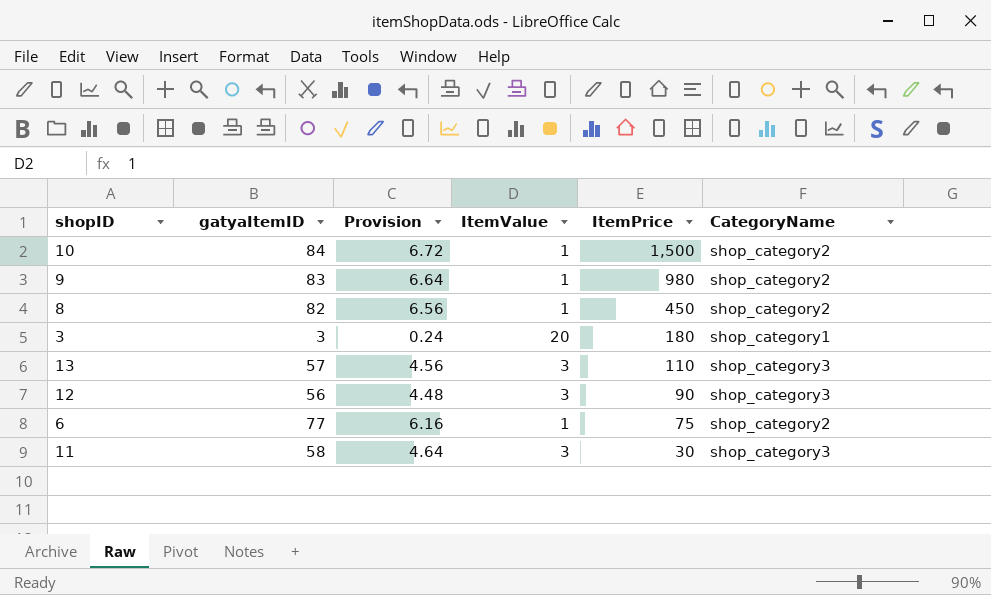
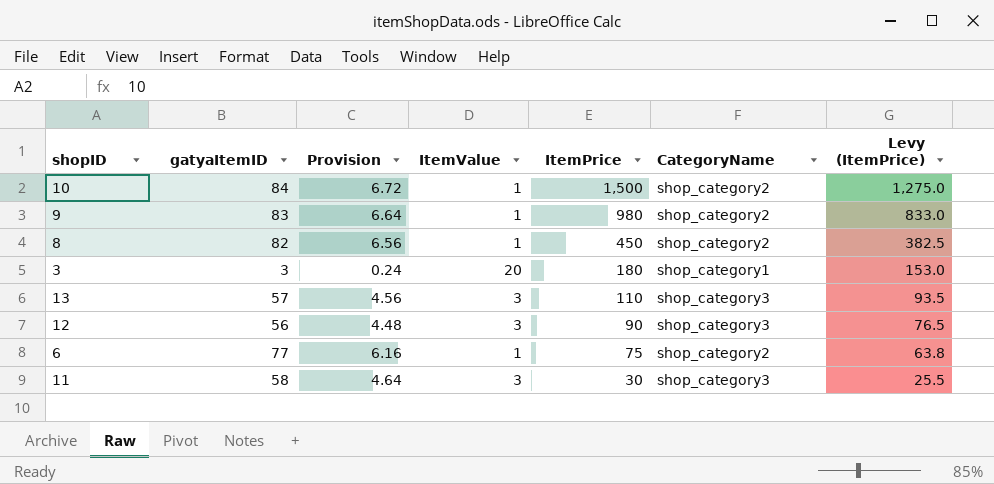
column Levy (ItemPrice) | formula: none -> [ItemPrice] * 0.85

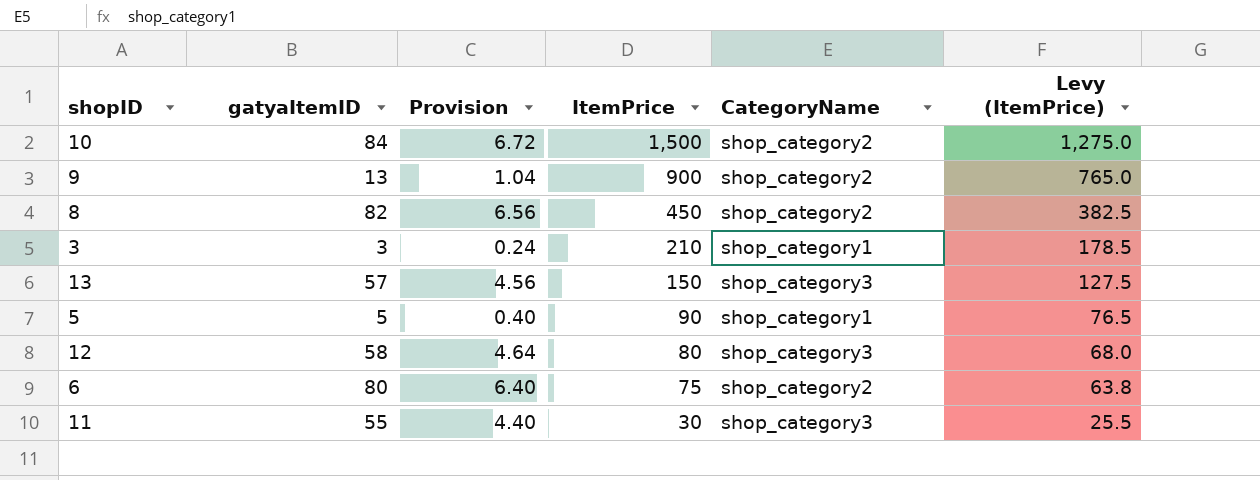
column ItemValue | position: 4 -> none
9 | gatyaItemID: 83 -> 13
9 | Provision: 6.64 -> 1.04
9 | ItemPrice: 980 -> 900
9 | Levy (ItemPrice): 833.0 -> 765.0
3 | ItemPrice: 180 -> 210
3 | Levy (ItemPrice): 153.0 -> 178.5
13 | ItemPrice: 110 -> 150
13 | Levy (ItemPrice): 93.5 -> 127.5
row 5: none -> 5 | 0.40 | 90 | shop_category1 | 76.5
12 | gatyaItemID: 56 -> 58
12 | Provision: 4.48 -> 4.64
12 | ItemPrice: 90 -> 80
12 | Levy (ItemPrice): 76.5 -> 68.0
6 | gatyaItemID: 77 -> 80
6 | Provision: 6.16 -> 6.40
11 | gatyaItemID: 58 -> 55
11 | Provision: 4.64 -> 4.40

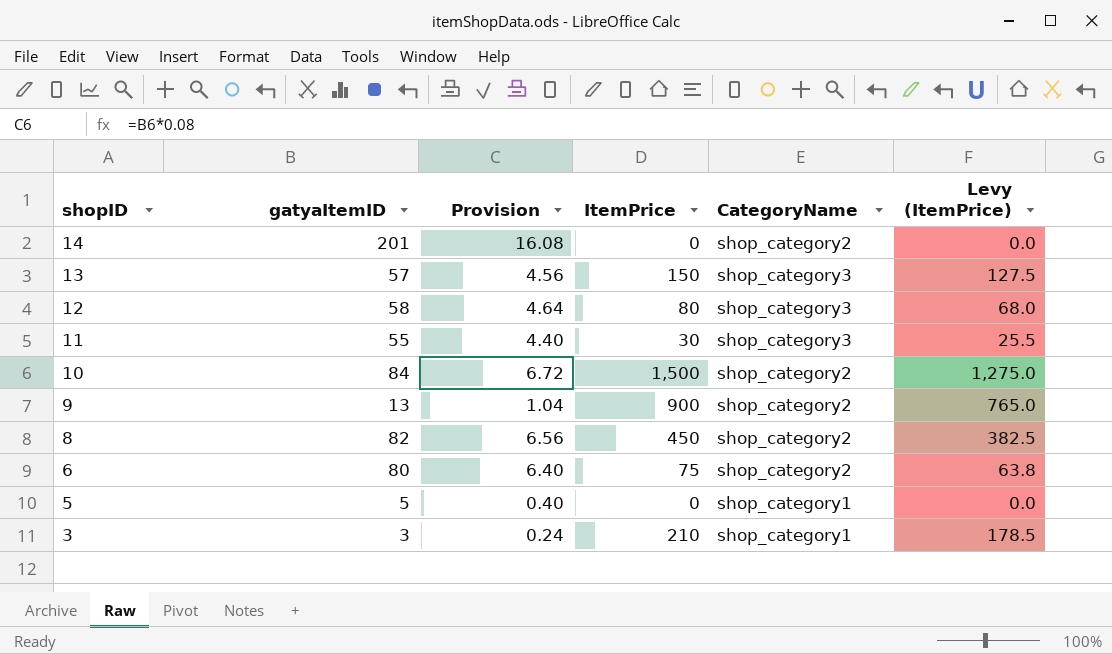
row order: ItemPrice descending -> shopID descending
row 14: none -> 201 | 16.08 | 0 | shop_category2 | 0.0
5 | ItemPrice: 90 -> 0
5 | Levy (ItemPrice): 76.5 -> 0.0

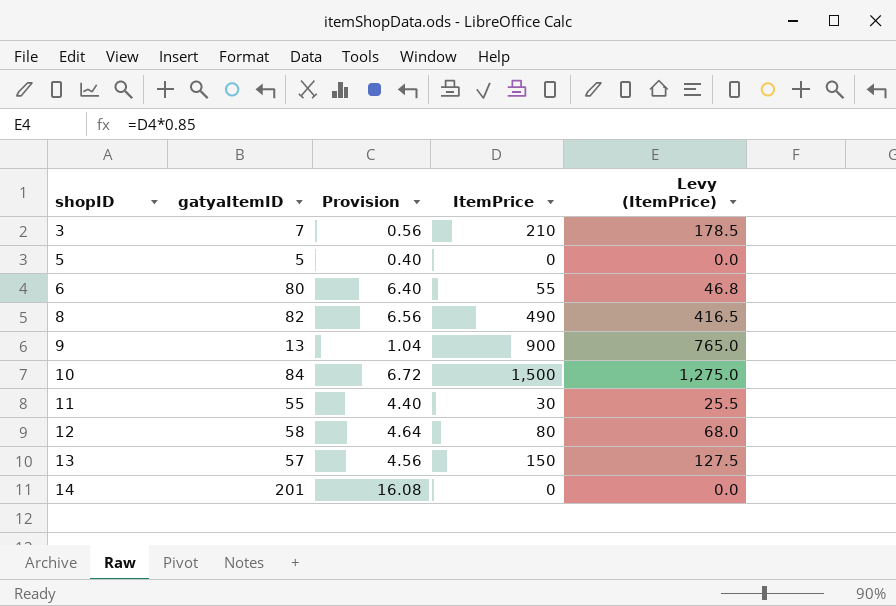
row order: shopID descending -> shopID ascending
column CategoryName | position: 5 -> none
3 | gatyaItemID: 3 -> 7
3 | Provision: 0.24 -> 0.56
6 | ItemPrice: 75 -> 55
6 | Levy (ItemPrice): 63.8 -> 46.8
8 | ItemPrice: 450 -> 490
8 | Levy (ItemPrice): 382.5 -> 416.5

